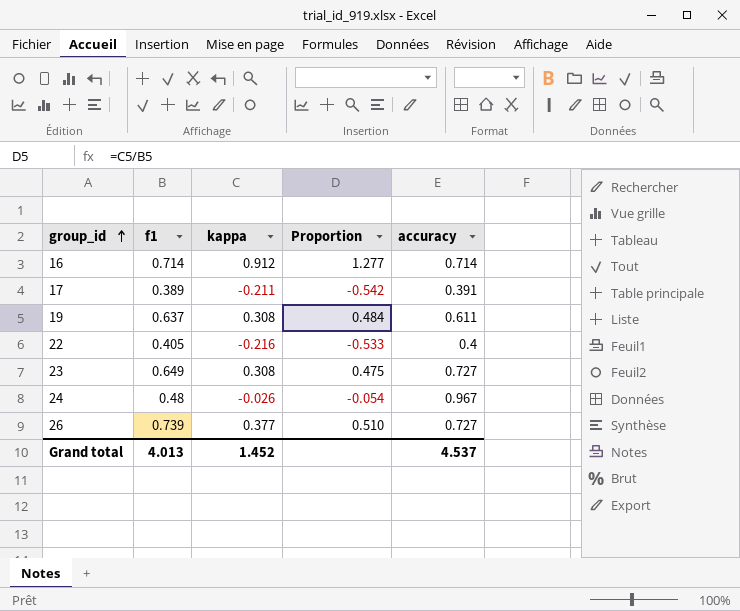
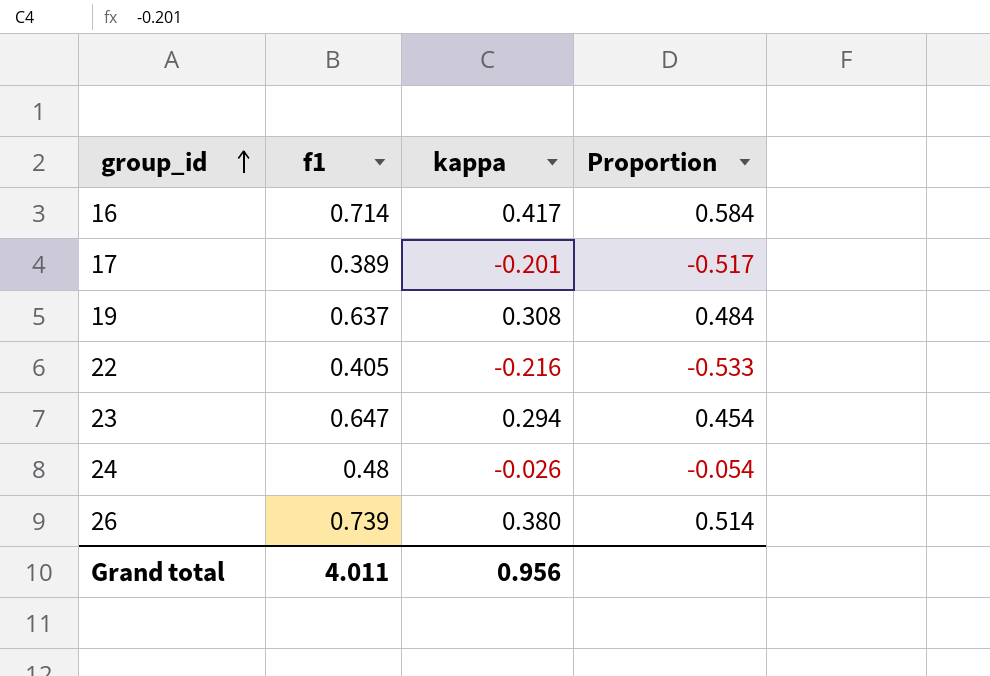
column accuracy | position: 5 -> none
16 | kappa: 0.912 -> 0.417
16 | Proportion: 1.277 -> 0.584
17 | kappa: -0.211 -> -0.201
17 | Proportion: -0.542 -> -0.517
23 | f1: 0.649 -> 0.647
23 | kappa: 0.308 -> 0.294
23 | Proportion: 0.475 -> 0.454
26 | kappa: 0.377 -> 0.380
26 | Proportion: 0.510 -> 0.514
Grand total | f1: 4.013 -> 4.011
Grand total | kappa: 1.452 -> 0.956

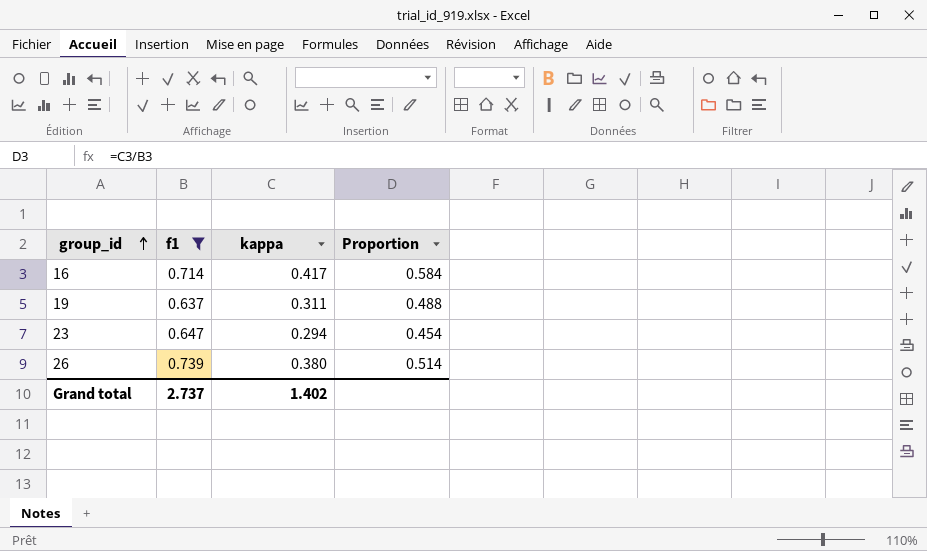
filter: none -> f1 >= 0.637
19 | kappa: 0.308 -> 0.311
19 | Proportion: 0.484 -> 0.488
Grand total | f1: 4.011 -> 2.737
Grand total | kappa: 0.956 -> 1.402

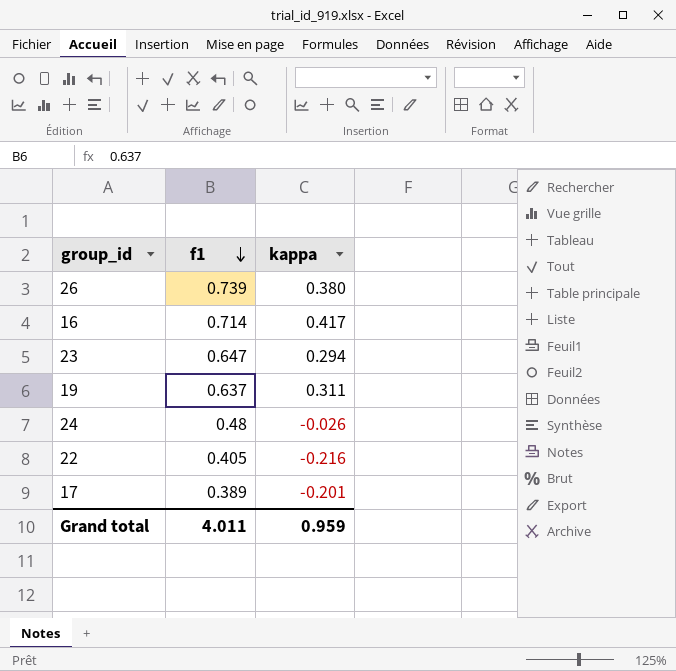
filter: f1 >= 0.637 -> none
row order: group_id ascending -> f1 descending
column Proportion | formula: [kappa] / [f1] -> none
Grand total | f1: 2.737 -> 4.011
Grand total | kappa: 1.402 -> 0.959

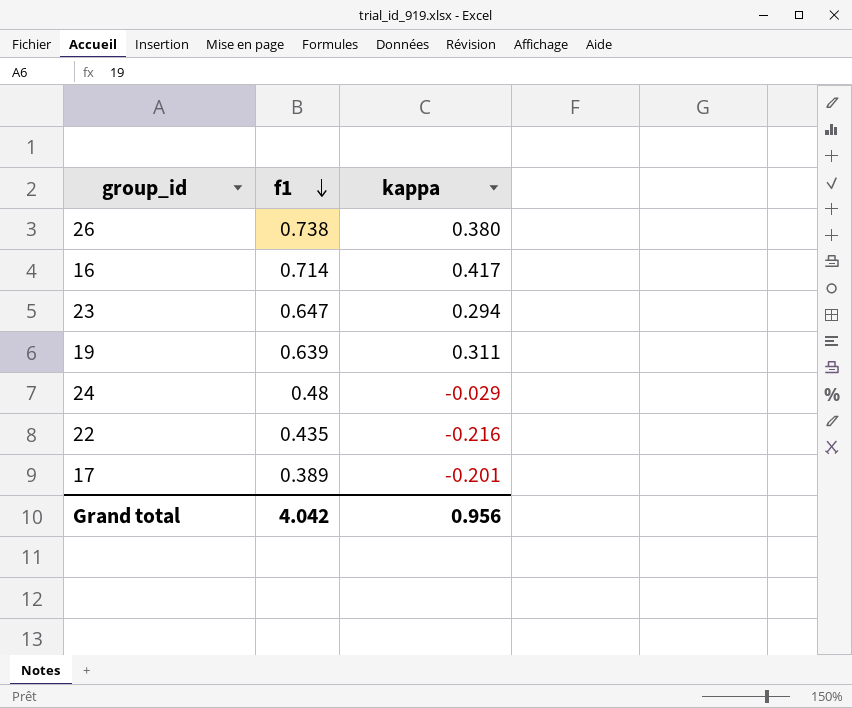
26 | f1: 0.739 -> 0.738
19 | f1: 0.637 -> 0.639
24 | kappa: -0.026 -> -0.029
22 | f1: 0.405 -> 0.435
Grand total | f1: 4.011 -> 4.042
Grand total | kappa: 0.959 -> 0.956

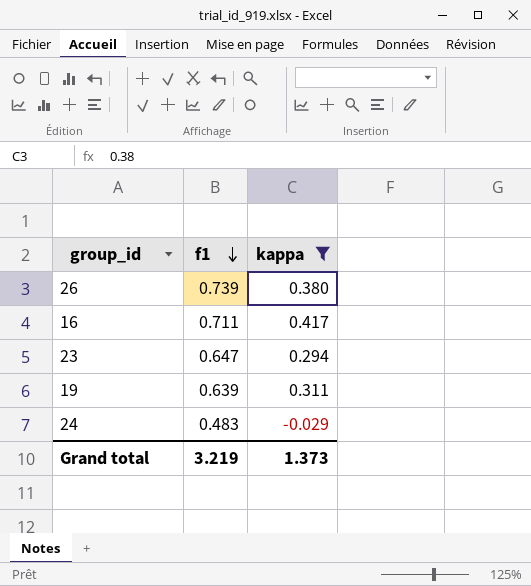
filter: none -> kappa >= -0.029
26 | f1: 0.738 -> 0.739
16 | f1: 0.714 -> 0.711
24 | f1: 0.48 -> 0.483
Grand total | f1: 4.042 -> 3.219
Grand total | kappa: 0.956 -> 1.373

